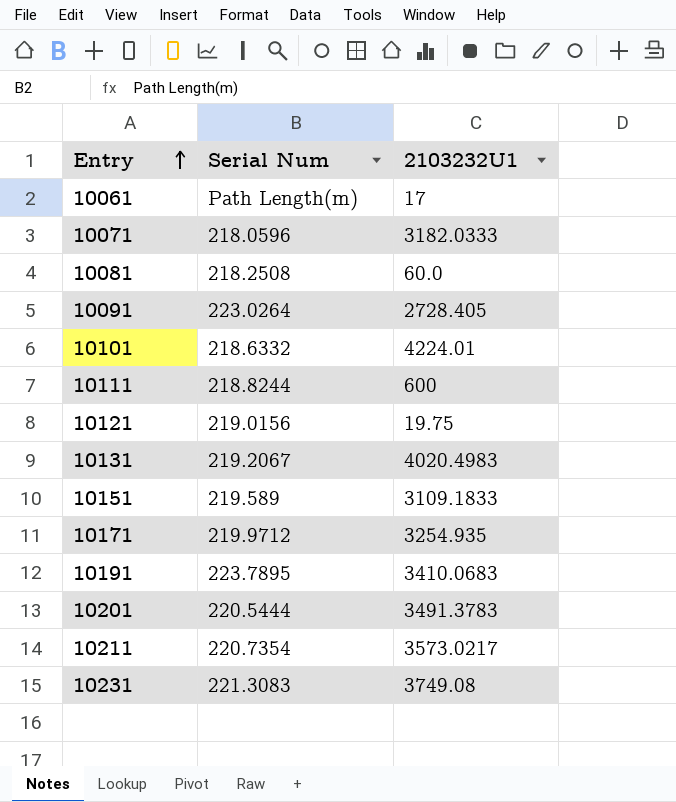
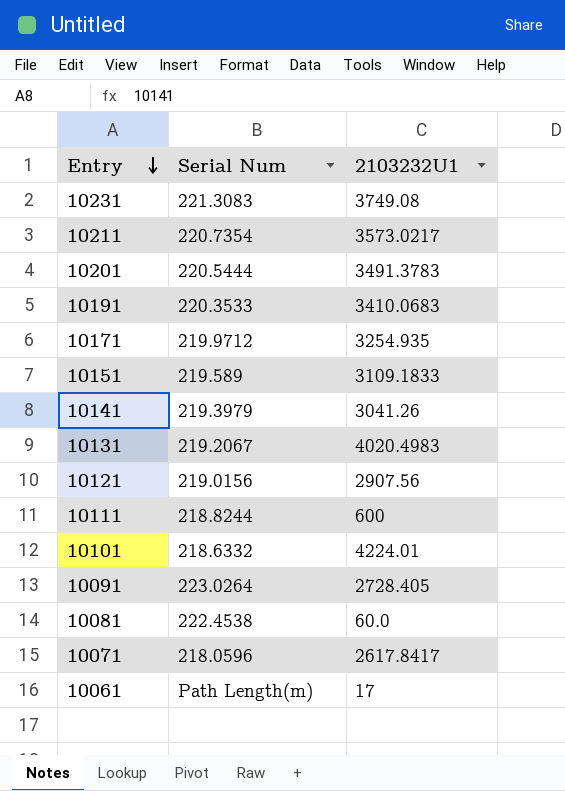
row order: Entry ascending -> Entry descending
10191 | Serial Num: 223.7895 -> 220.3533
row 10141: none -> 219.3979 | 3041.26
10121 | 2103232U1: 19.75 -> 2907.56
10081 | Serial Num: 218.2508 -> 222.4538
10071 | 2103232U1: 3182.0333 -> 2617.8417

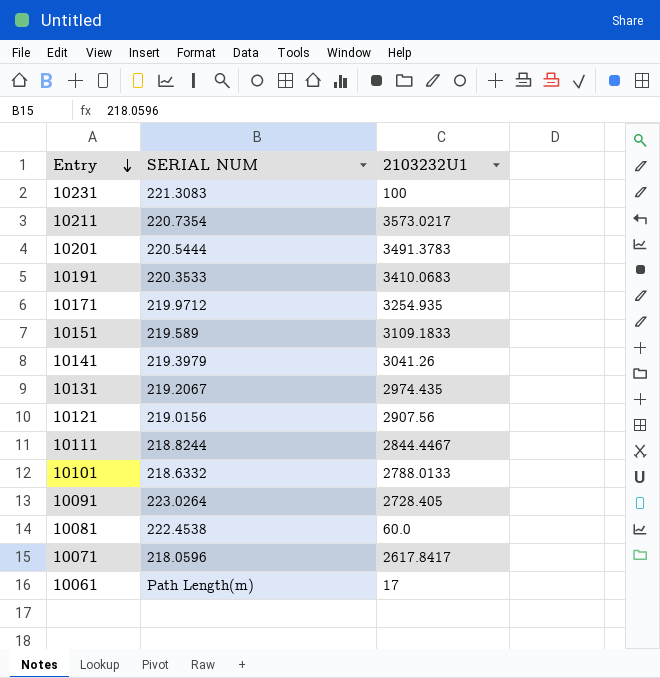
column name: Serial Num -> SERIAL NUM
10231 | 2103232U1: 3749.08 -> 100
10131 | 2103232U1: 4020.4983 -> 2974.435
10111 | 2103232U1: 600 -> 2844.4467
10101 | 2103232U1: 4224.01 -> 2788.0133

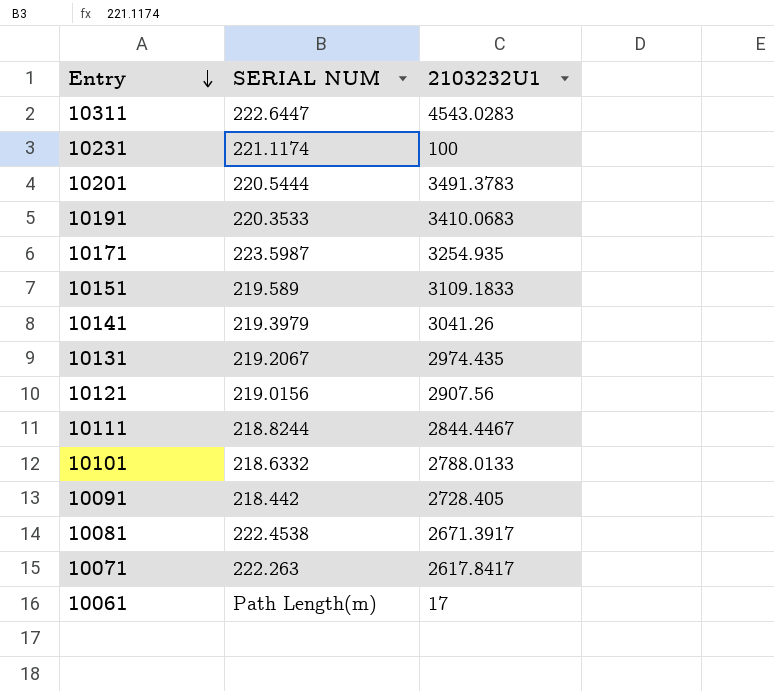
row 10211: 220.7354 | 3573.0217 -> none
row 10311: none -> 222.6447 | 4543.0283
10231 | SERIAL NUM: 221.3083 -> 221.1174
10171 | SERIAL NUM: 219.9712 -> 223.5987
10091 | SERIAL NUM: 223.0264 -> 218.442
10081 | 2103232U1: 60.0 -> 2671.3917
10071 | SERIAL NUM: 218.0596 -> 222.263

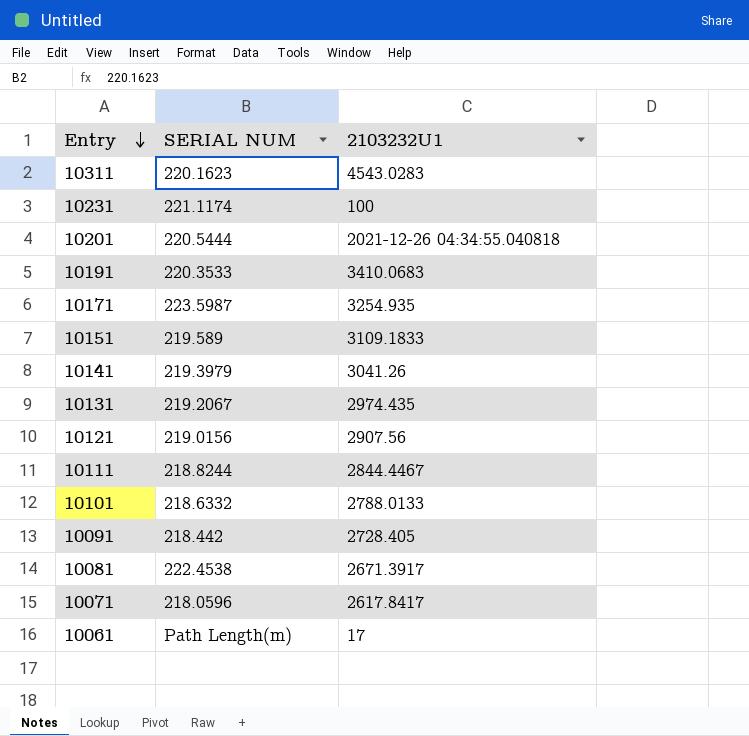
10311 | SERIAL NUM: 222.6447 -> 220.1623
10201 | 2103232U1: 3491.3783 -> 2021-12-26 04:34:55.040818
10071 | SERIAL NUM: 222.263 -> 218.0596

